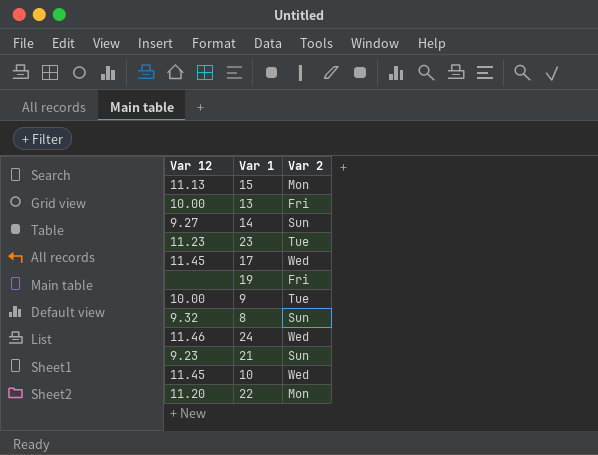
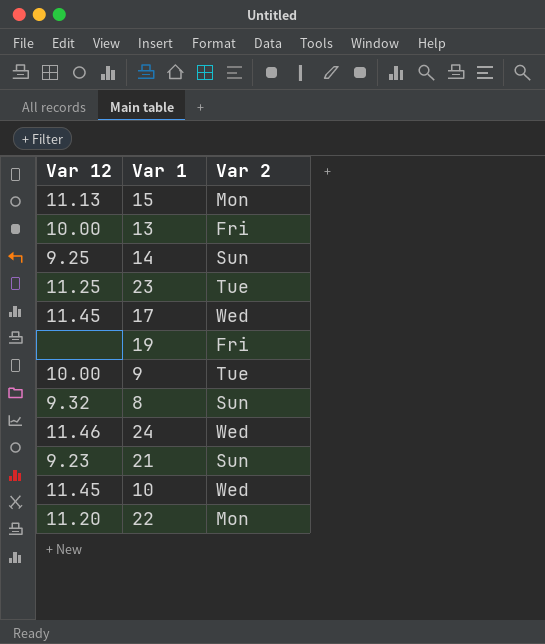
14 | Var 12: 9.27 -> 9.25
23 | Var 12: 11.23 -> 11.25

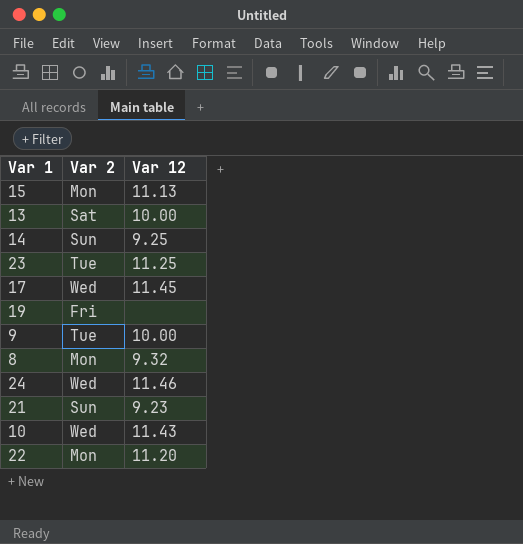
column Var 12 | position: 1 -> 3
13 | Var 2: Fri -> Sat
8 | Var 2: Sun -> Mon
10 | Var 12: 11.45 -> 11.43

